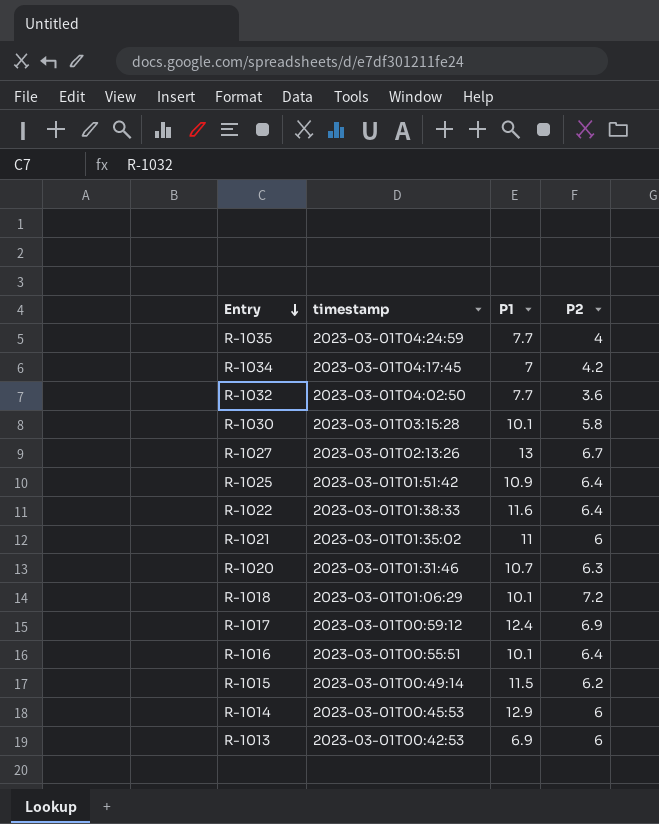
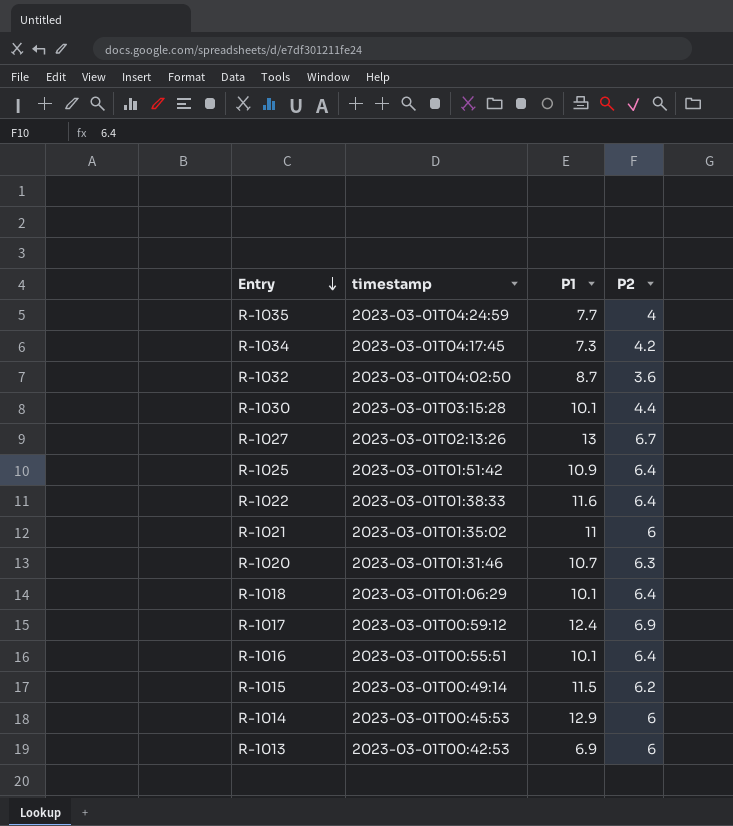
R-1034 | P1: 7 -> 7.3
R-1032 | P1: 7.7 -> 8.7
R-1030 | P2: 5.8 -> 4.4
R-1018 | P2: 7.2 -> 6.4

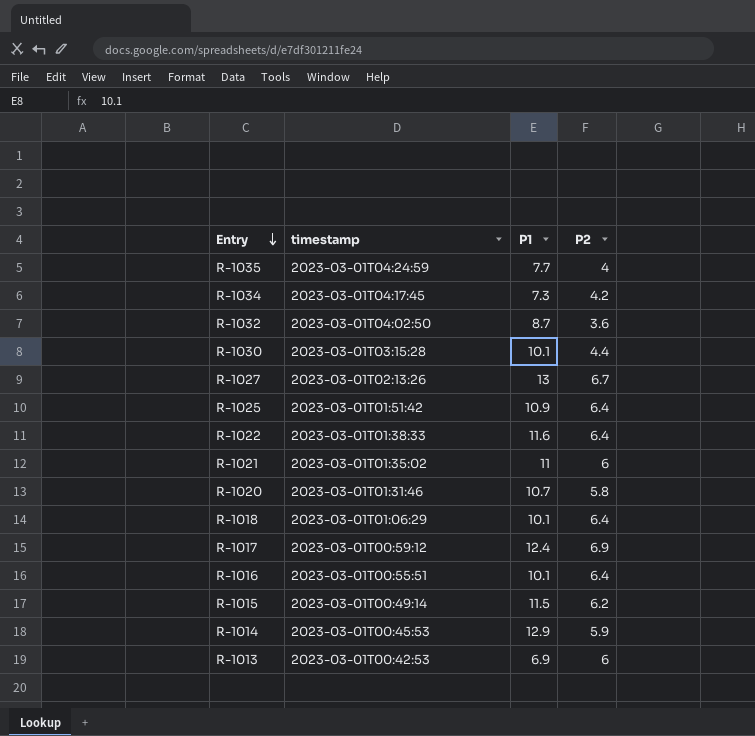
R-1020 | P2: 6.3 -> 5.8
R-1014 | P2: 6 -> 5.9

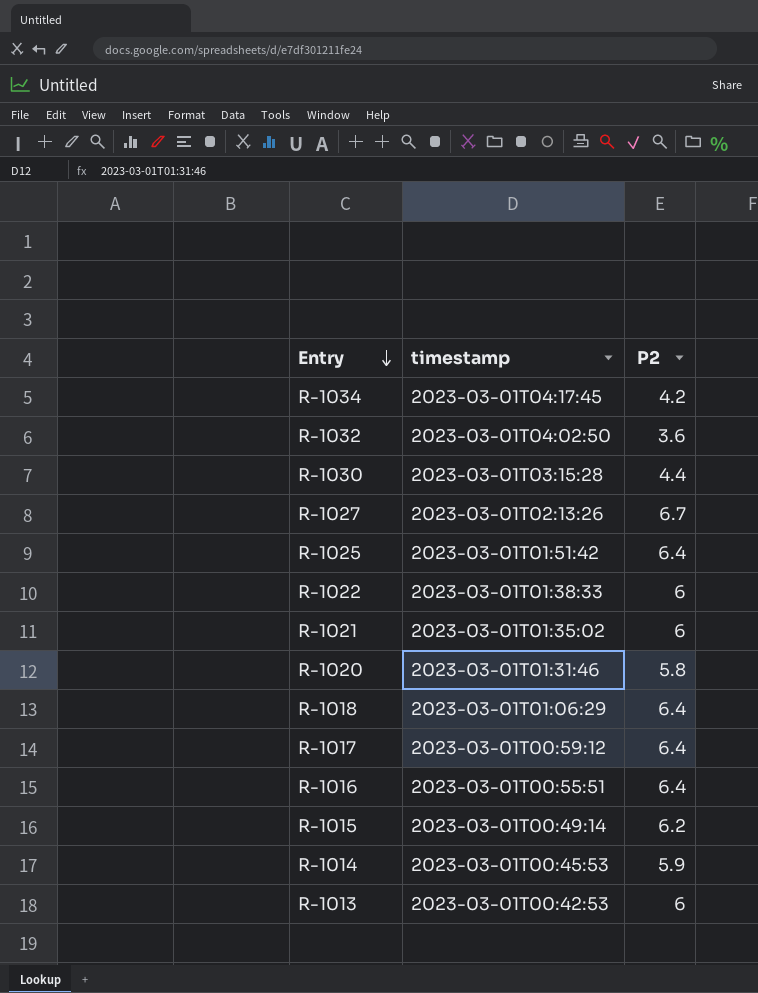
column P1 | position: 3 -> none
row R-1035: 2023-03-01T04:24:59 | 7.7 | 4 -> none
R-1022 | P2: 6.4 -> 6
R-1017 | P2: 6.9 -> 6.4

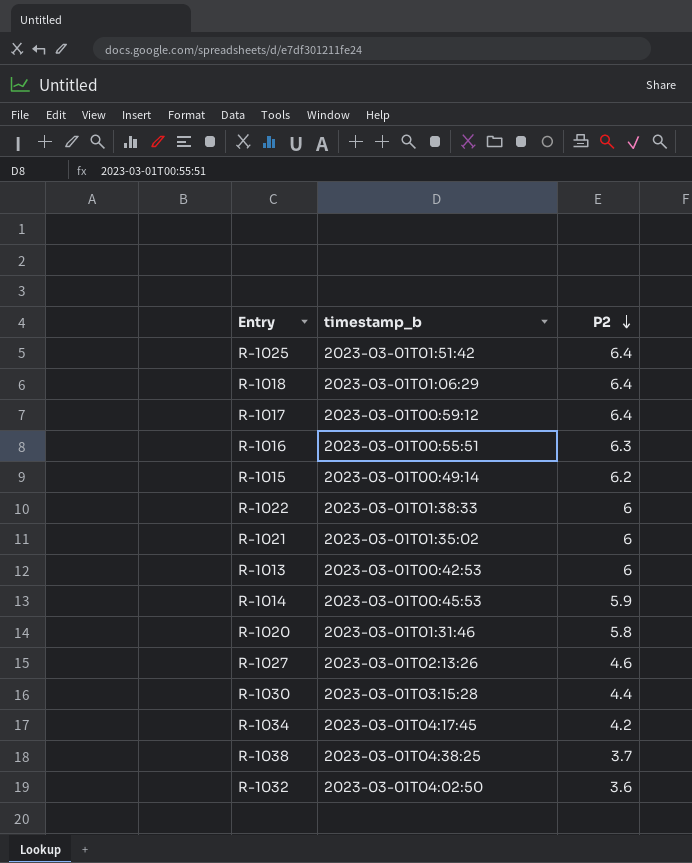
row order: Entry descending -> P2 descending
column name: timestamp -> timestamp_b
R-1016 | P2: 6.4 -> 6.3
R-1027 | P2: 6.7 -> 4.6
row R-1038: none -> 2023-03-01T04:38:25 | 3.7

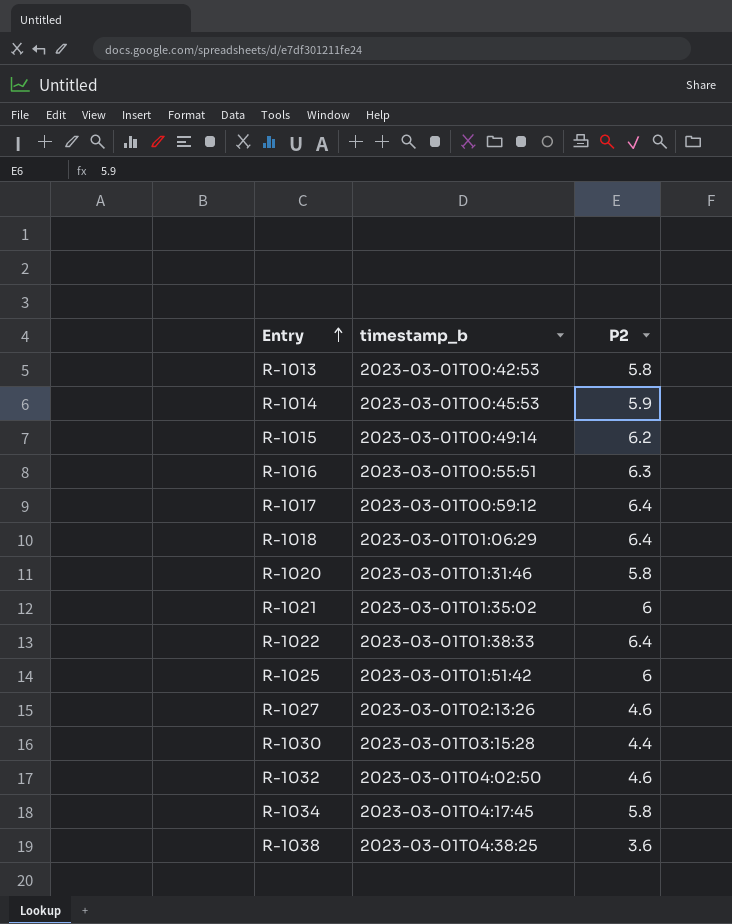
row order: P2 descending -> Entry ascending
R-1013 | P2: 6 -> 5.8
R-1022 | P2: 6 -> 6.4
R-1025 | P2: 6.4 -> 6
R-1032 | P2: 3.6 -> 4.6
R-1034 | P2: 4.2 -> 5.8
R-1038 | P2: 3.7 -> 3.6

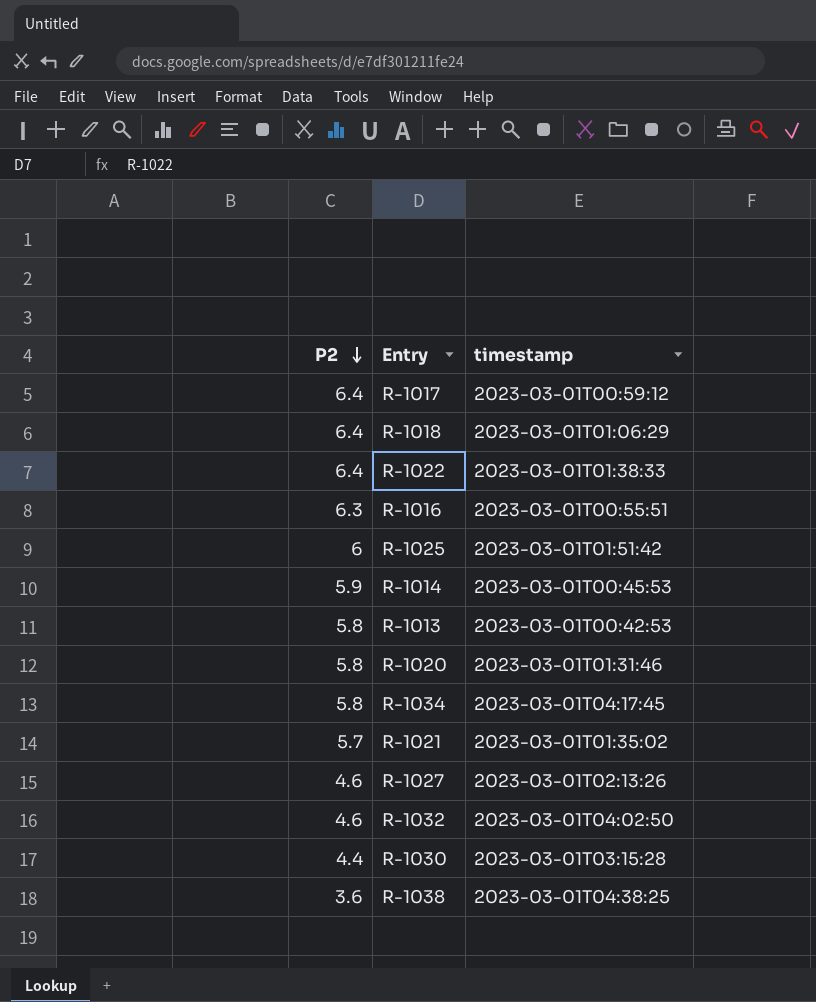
row order: Entry ascending -> P2 descending
column P2 | position: 3 -> 1
column name: timestamp_b -> timestamp
row R-1015: 2023-03-01T00:49:14 | 6.2 -> none
R-1021 | P2: 6 -> 5.7

